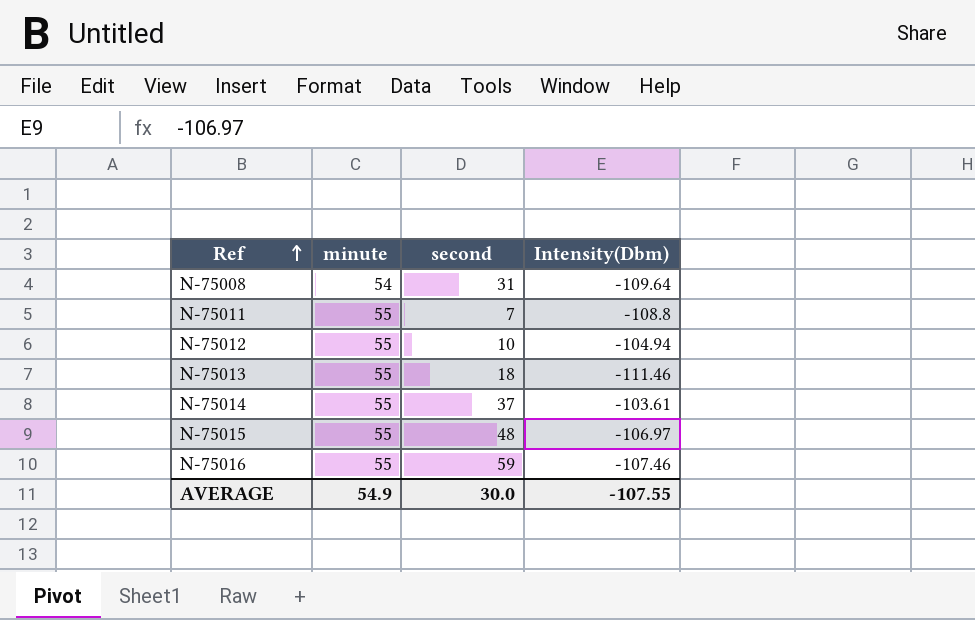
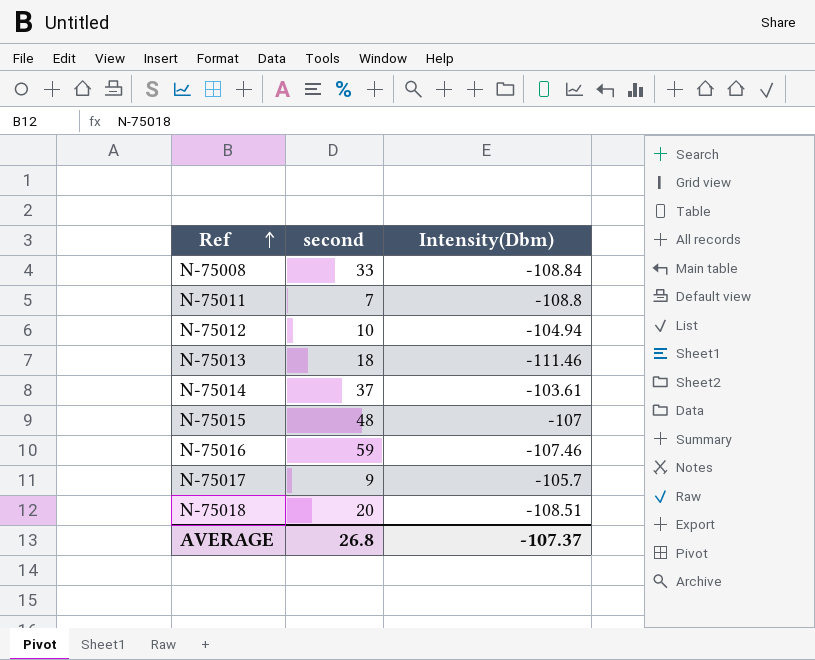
column minute | position: 2 -> none
N-75008 | second: 31 -> 33
N-75008 | Intensity(Dbm): -109.64 -> -108.84
N-75015 | Intensity(Dbm): -106.97 -> -107
row N-75017: none -> 9 | -105.7
row N-75018: none -> 20 | -108.51
AVERAGE | second: 30.0 -> 26.8
AVERAGE | Intensity(Dbm): -107.55 -> -107.37

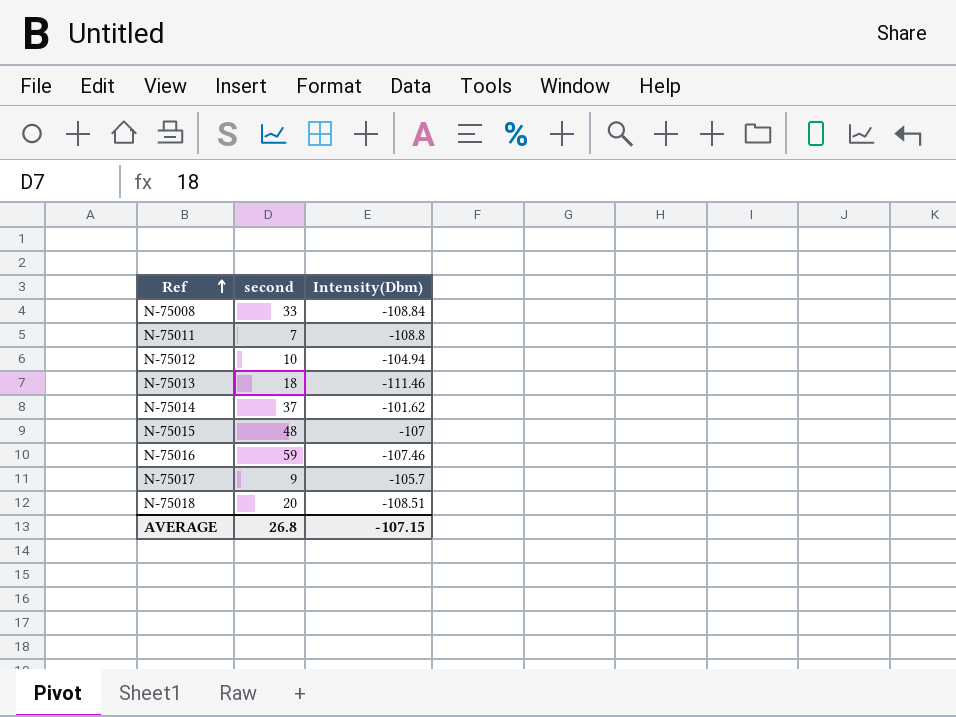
N-75014 | Intensity(Dbm): -103.61 -> -101.62
AVERAGE | Intensity(Dbm): -107.37 -> -107.15

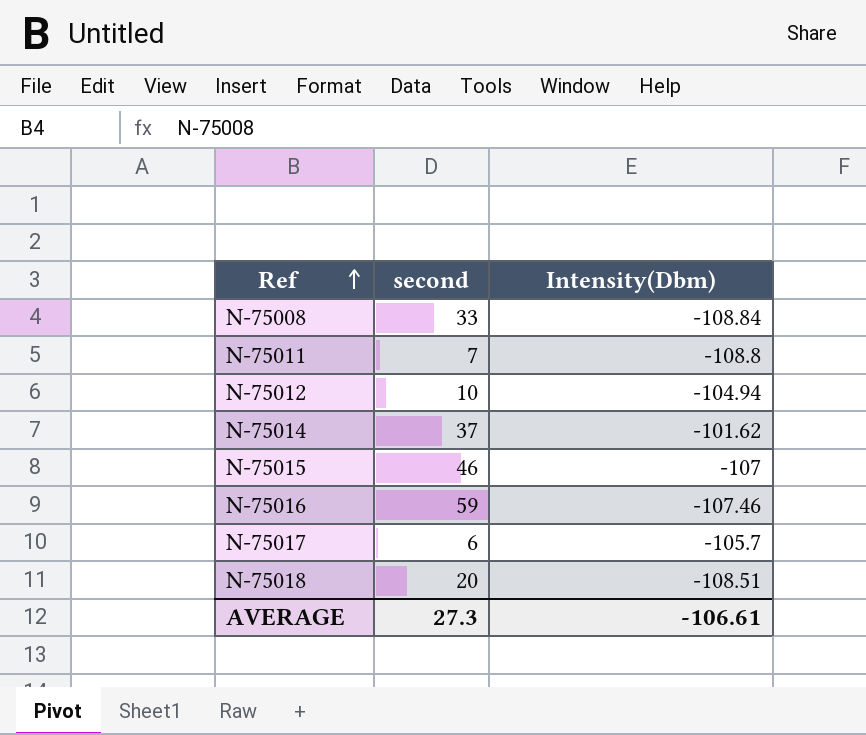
row N-75013: 18 | -111.46 -> none
N-75015 | second: 48 -> 46
N-75017 | second: 9 -> 6
AVERAGE | second: 26.8 -> 27.3
AVERAGE | Intensity(Dbm): -107.15 -> -106.61

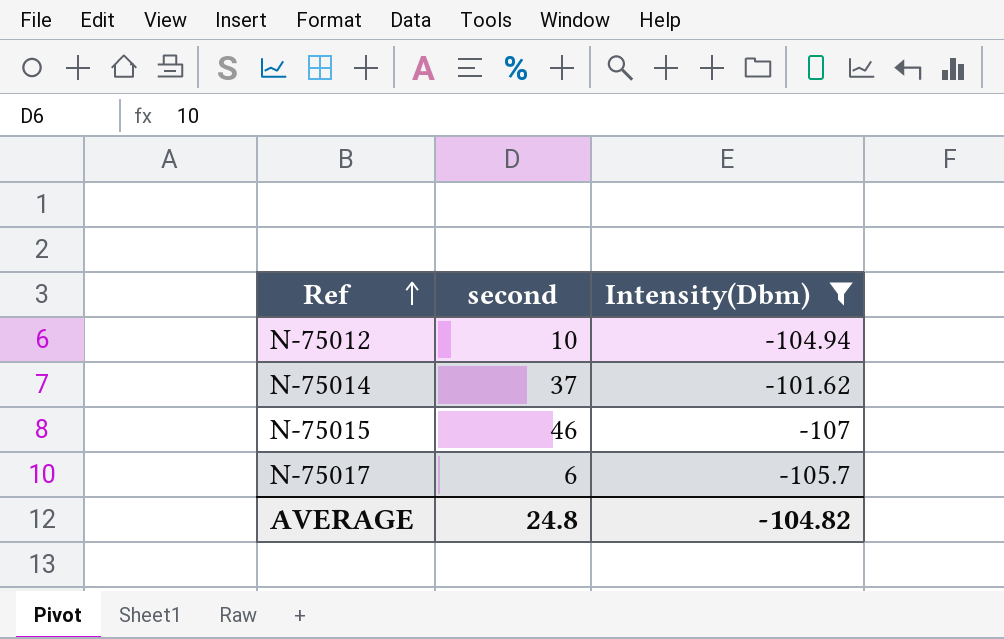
filter: none -> Intensity(Dbm) >= -107
AVERAGE | second: 27.3 -> 24.8
AVERAGE | Intensity(Dbm): -106.61 -> -104.82

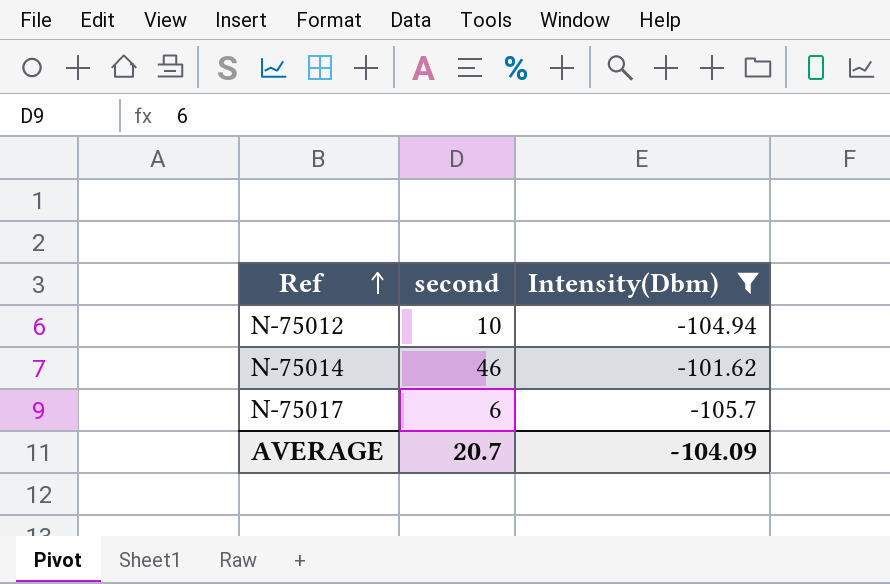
row N-75015: 46 | -107 -> none
N-75014 | second: 37 -> 46
AVERAGE | second: 24.8 -> 20.7
AVERAGE | Intensity(Dbm): -104.82 -> -104.09

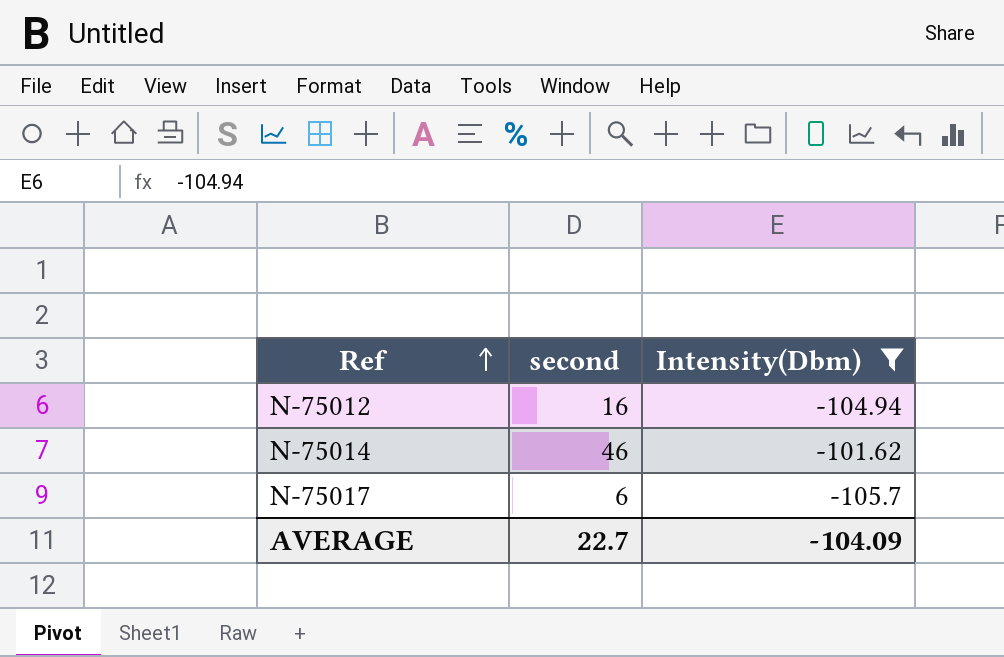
N-75012 | second: 10 -> 16
AVERAGE | second: 20.7 -> 22.7

